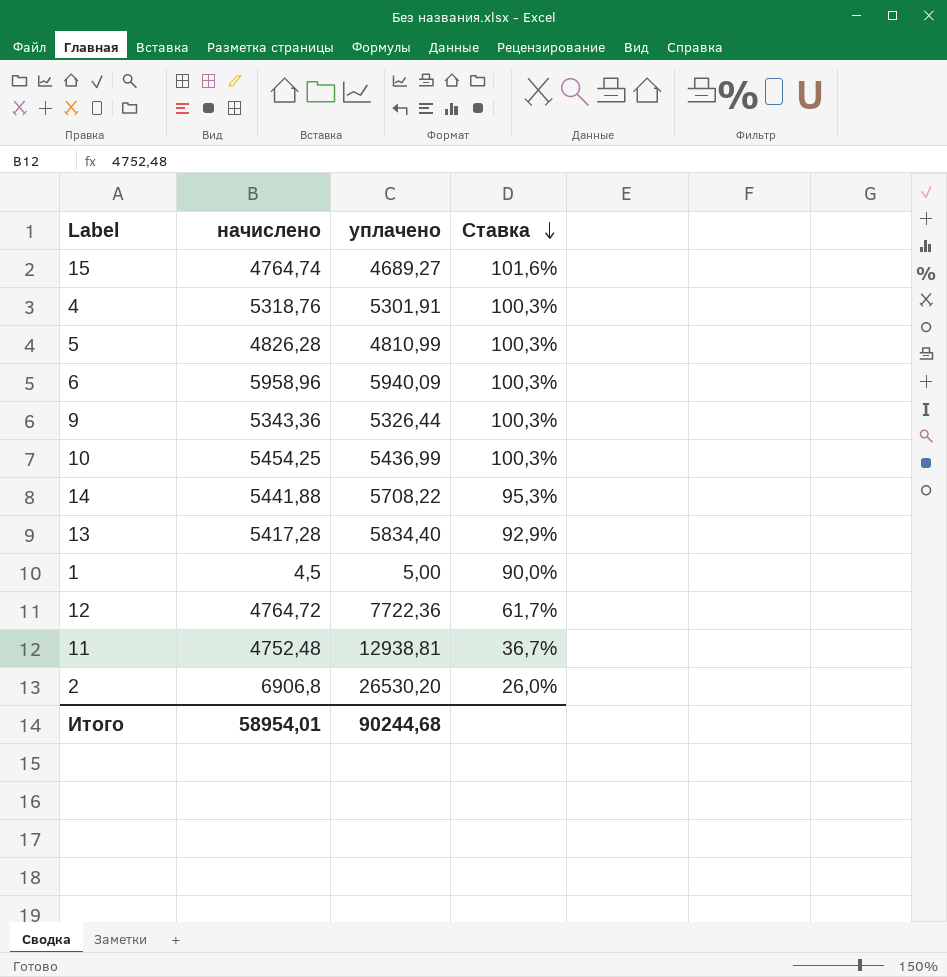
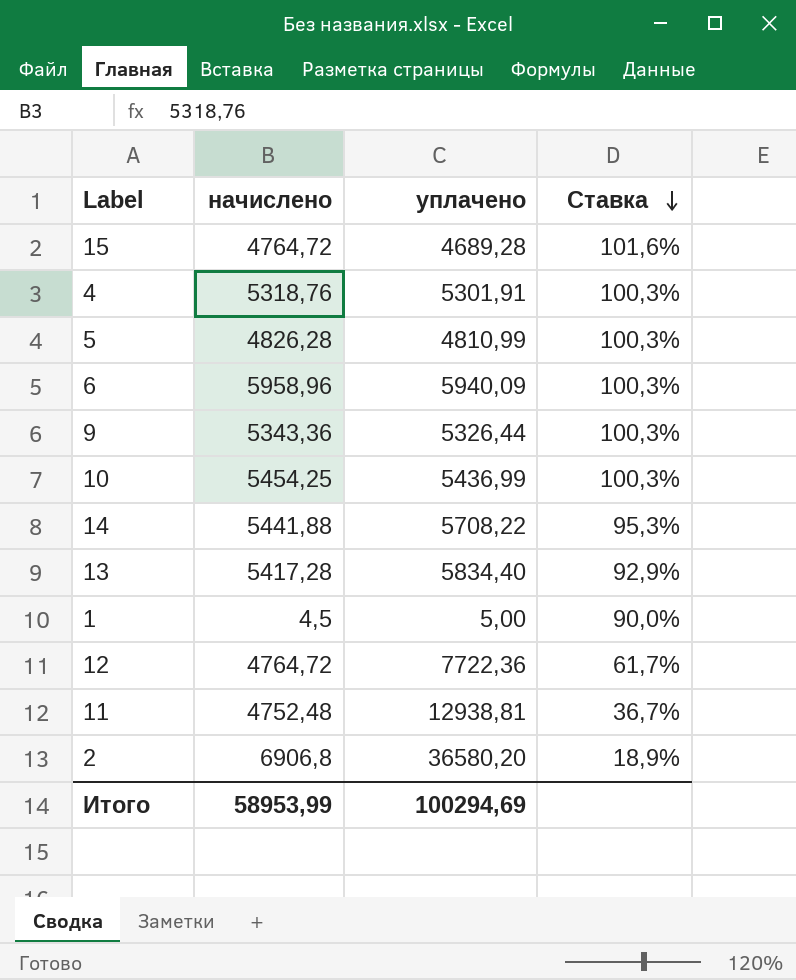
15 | начислено: 4764,74 -> 4764,72
15 | уплачено: 4689,27 -> 4689,28
2 | уплачено: 26530,20 -> 36580,20
2 | Ставка: 26,0% -> 18,9%
Итого | начислено: 58954,01 -> 58953,99
Итого | уплачено: 90244,68 -> 100294,69

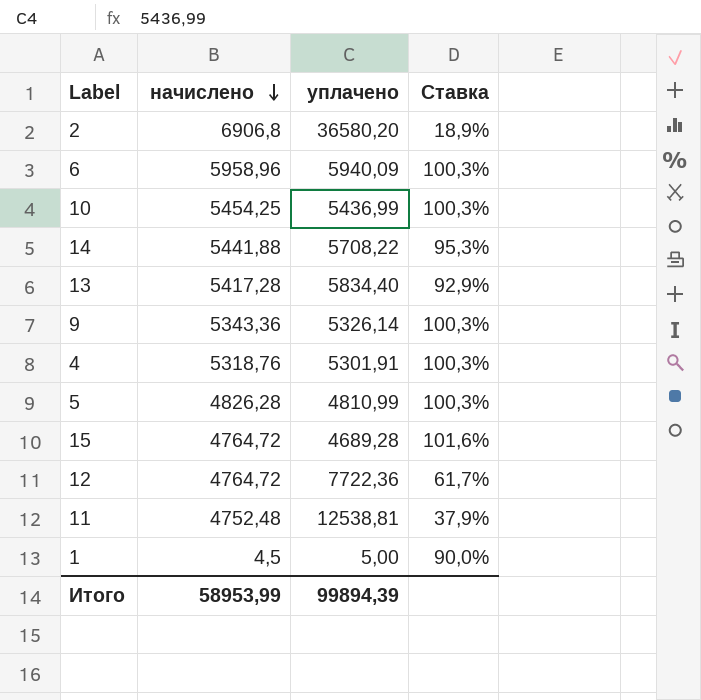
row order: Ставка descending -> начислено descending
9 | уплачено: 5326,44 -> 5326,14
11 | уплачено: 12938,81 -> 12538,81
11 | Ставка: 36,7% -> 37,9%
Итого | уплачено: 100294,69 -> 99894,39

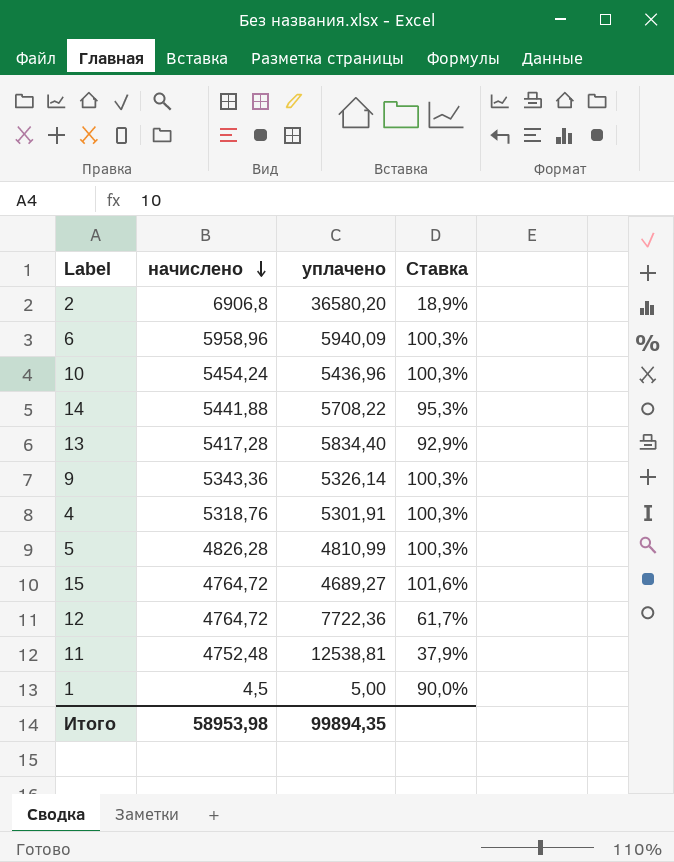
10 | начислено: 5454,25 -> 5454,24
10 | уплачено: 5436,99 -> 5436,96
15 | уплачено: 4689,28 -> 4689,27
Итого | начислено: 58953,99 -> 58953,98
Итого | уплачено: 99894,39 -> 99894,35

